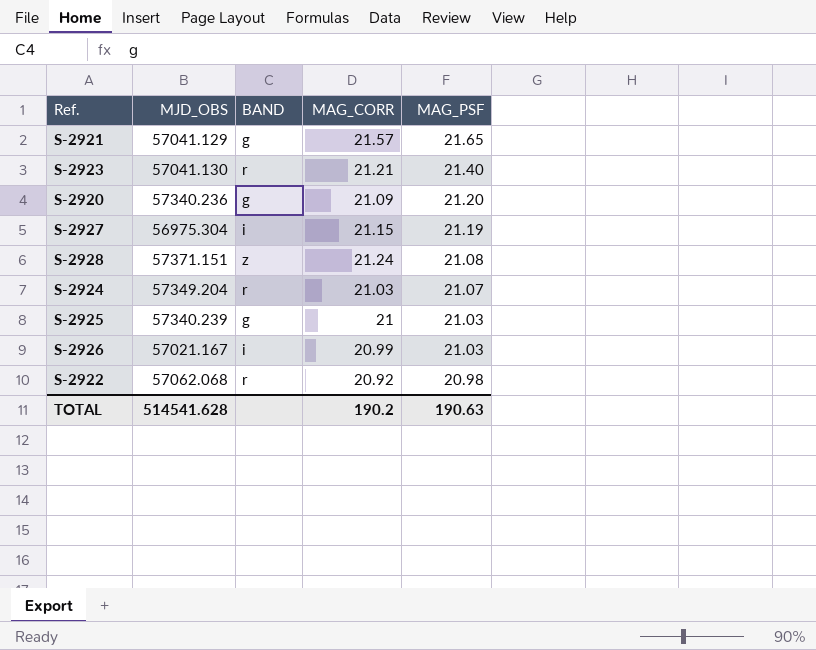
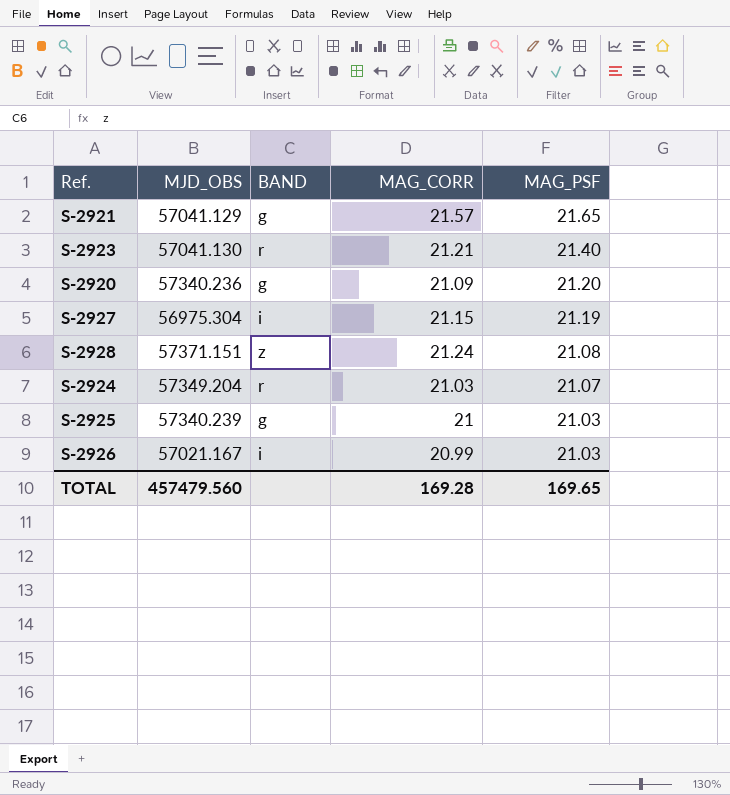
row S-2922: 57062.068 | r | 20.92 | 20.98 -> none
TOTAL | MJD_OBS: 514541.628 -> 457479.560
TOTAL | MAG_CORR: 190.2 -> 169.28
TOTAL | MAG_PSF: 190.63 -> 169.65

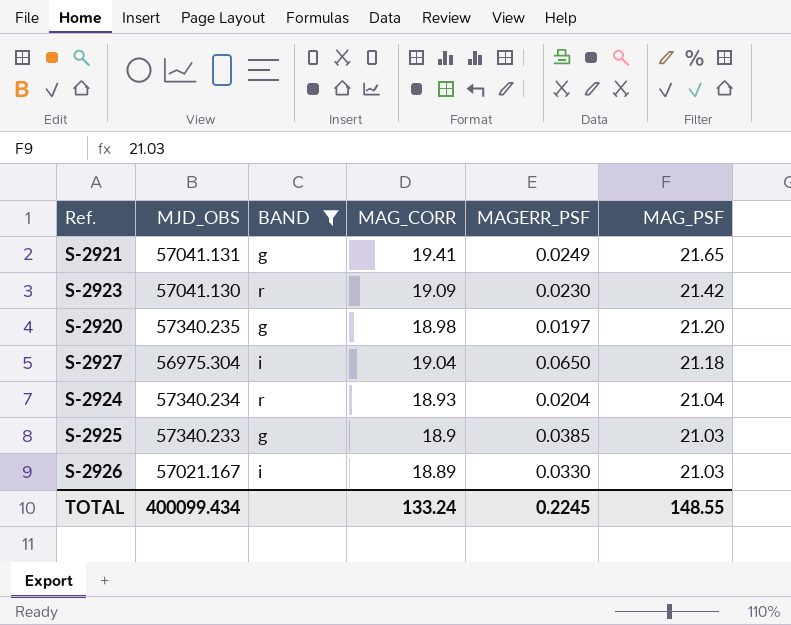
filter: none -> BAND != z
column MAGERR_PSF | position: none -> 5
S-2921 | MJD_OBS: 57041.129 -> 57041.131
S-2921 | MAG_CORR: 21.57 -> 19.41
S-2923 | MAG_CORR: 21.21 -> 19.09
S-2923 | MAG_PSF: 21.40 -> 21.42
S-2920 | MJD_OBS: 57340.236 -> 57340.235
S-2920 | MAG_CORR: 21.09 -> 18.98
S-2927 | MAG_CORR: 21.15 -> 19.04
S-2927 | MAG_PSF: 21.19 -> 21.18
S-2924 | MJD_OBS: 57349.204 -> 57340.234
S-2924 | MAG_CORR: 21.03 -> 18.93
S-2924 | MAG_PSF: 21.07 -> 21.04
S-2925 | MJD_OBS: 57340.239 -> 57340.233
S-2925 | MAG_CORR: 21 -> 18.9
S-2926 | MAG_CORR: 20.99 -> 18.89
TOTAL | MJD_OBS: 457479.560 -> 400099.434
TOTAL | MAG_CORR: 169.28 -> 133.24
TOTAL | MAG_PSF: 169.65 -> 148.55

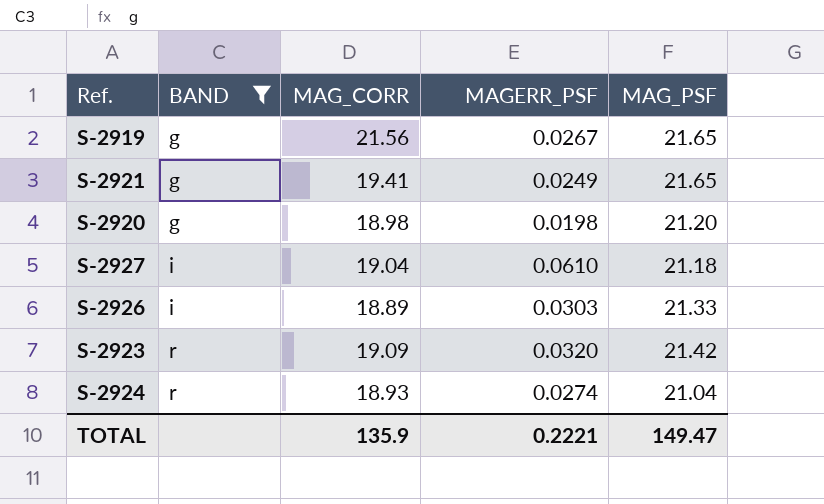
row order: MAG_PSF descending -> BAND ascending
column MJD_OBS | position: 2 -> none
row S-2925: 57340.233 | g | 18.9 | 0.0385 | 21.03 -> none
row S-2919: none -> g | 21.56 | 0.0267 | 21.65
S-2920 | MAGERR_PSF: 0.0197 -> 0.0198
S-2927 | MAGERR_PSF: 0.0650 -> 0.0610
S-2926 | MAGERR_PSF: 0.0330 -> 0.0303
S-2926 | MAG_PSF: 21.03 -> 21.33
S-2923 | MAGERR_PSF: 0.0230 -> 0.0320
S-2924 | MAGERR_PSF: 0.0204 -> 0.0274
TOTAL | MAG_CORR: 133.24 -> 135.9
TOTAL | MAGERR_PSF: 0.2245 -> 0.2221
TOTAL | MAG_PSF: 148.55 -> 149.47

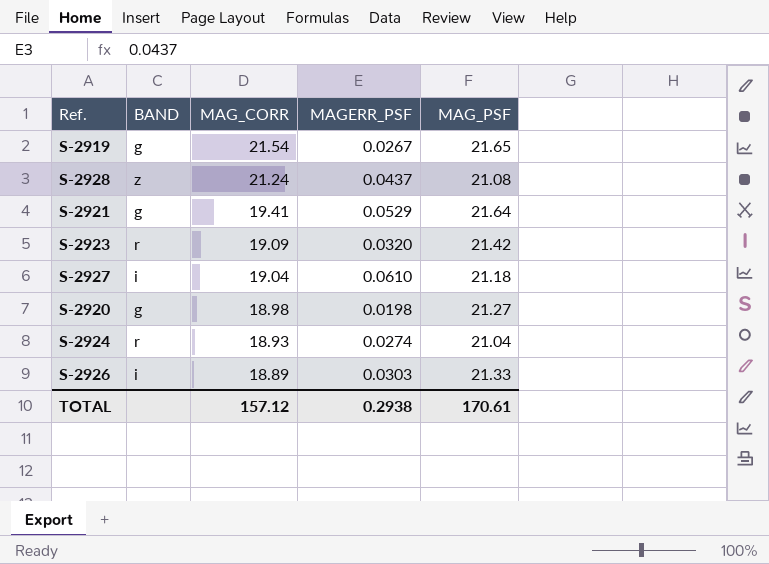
filter: BAND != z -> none
row order: BAND ascending -> MAG_CORR descending
S-2919 | MAG_CORR: 21.56 -> 21.54
S-2921 | MAGERR_PSF: 0.0249 -> 0.0529
S-2921 | MAG_PSF: 21.65 -> 21.64
S-2920 | MAG_PSF: 21.20 -> 21.27
TOTAL | MAG_CORR: 135.9 -> 157.12
TOTAL | MAGERR_PSF: 0.2221 -> 0.2938
TOTAL | MAG_PSF: 149.47 -> 170.61

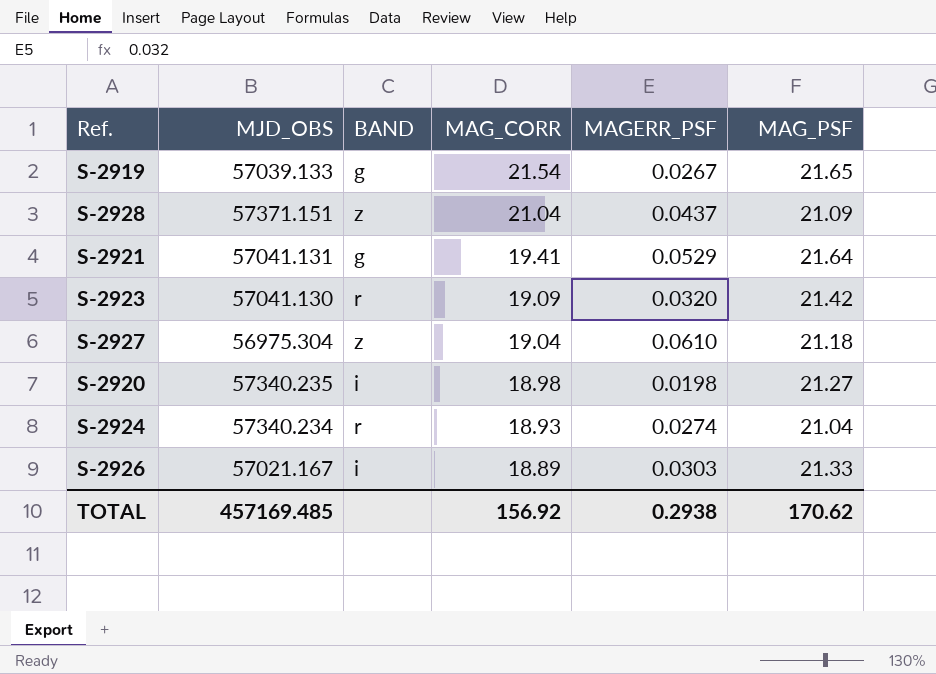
column MJD_OBS | position: none -> 2
S-2928 | MAG_CORR: 21.24 -> 21.04
S-2928 | MAG_PSF: 21.08 -> 21.09
S-2927 | BAND: i -> z
S-2920 | BAND: g -> i
TOTAL | MAG_CORR: 157.12 -> 156.92
TOTAL | MAG_PSF: 170.61 -> 170.62

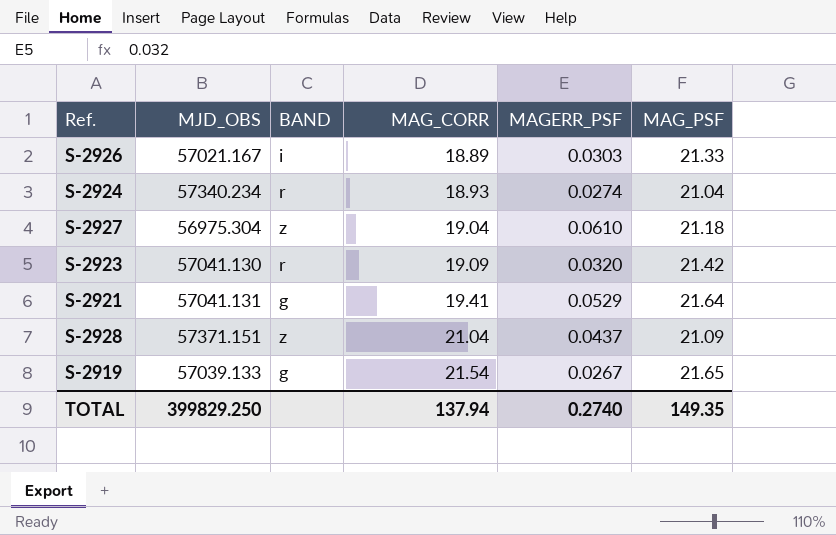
row order: MAG_CORR descending -> MAG_CORR ascending
row S-2920: 57340.235 | i | 18.98 | 0.0198 | 21.27 -> none
TOTAL | MJD_OBS: 457169.485 -> 399829.250
TOTAL | MAG_CORR: 156.92 -> 137.94
TOTAL | MAGERR_PSF: 0.2938 -> 0.2740
TOTAL | MAG_PSF: 170.62 -> 149.35

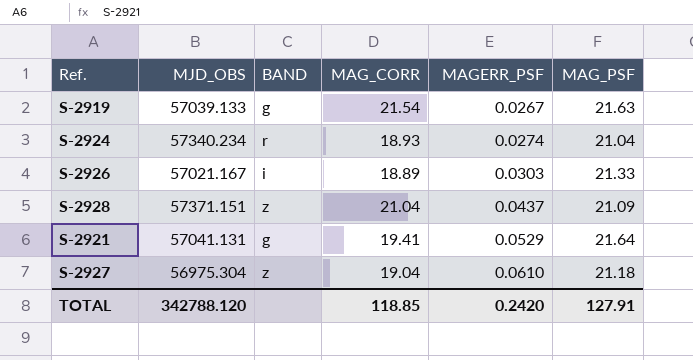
row order: MAG_CORR ascending -> MAGERR_PSF ascending
row S-2923: 57041.130 | r | 19.09 | 0.0320 | 21.42 -> none
S-2919 | MAG_PSF: 21.65 -> 21.63
TOTAL | MJD_OBS: 399829.250 -> 342788.120
TOTAL | MAG_CORR: 137.94 -> 118.85
TOTAL | MAGERR_PSF: 0.2740 -> 0.2420
TOTAL | MAG_PSF: 149.35 -> 127.91

